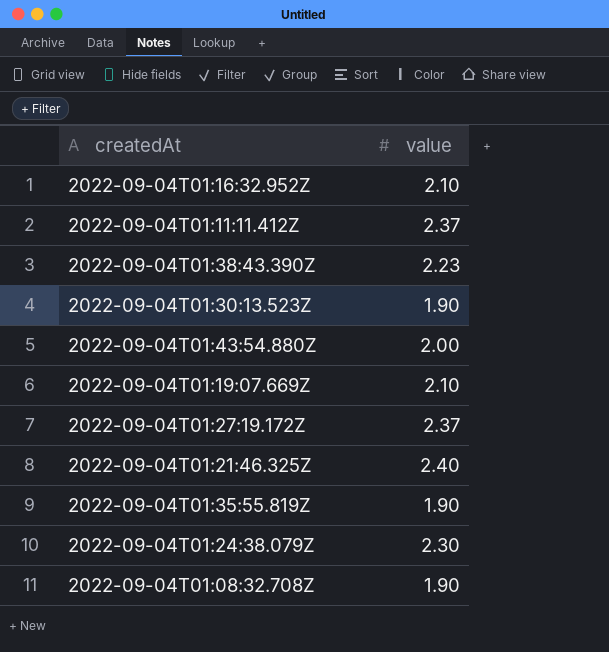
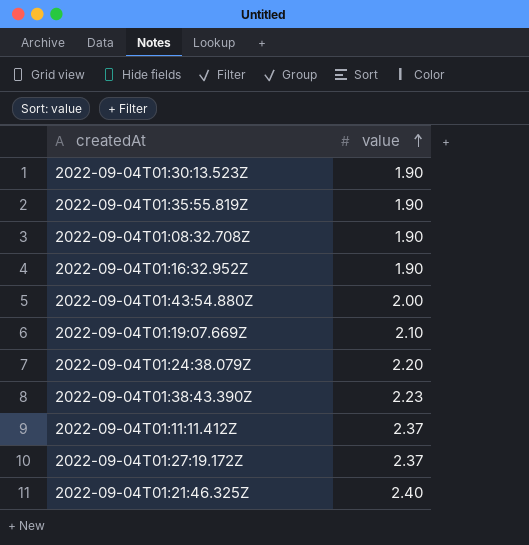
row order: none -> value ascending
2022-09-04T01:16:32.952Z | value: 2.10 -> 1.90
2022-09-04T01:24:38.079Z | value: 2.30 -> 2.20

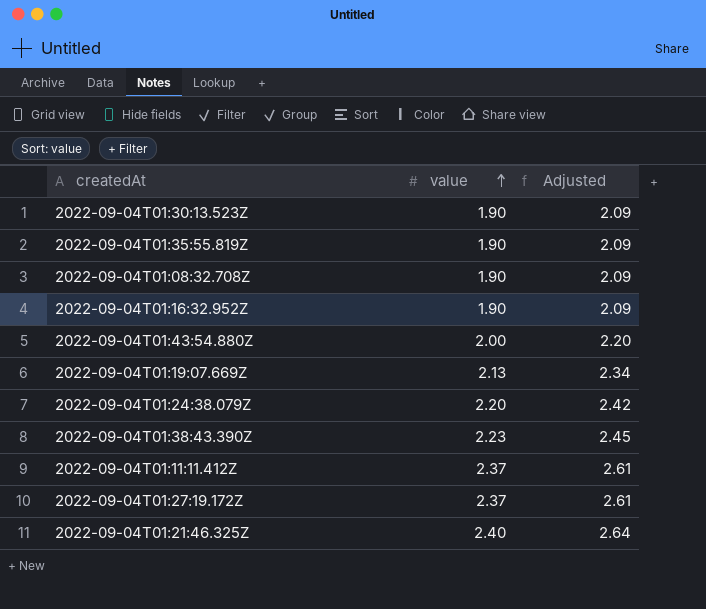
column Adjusted | formula: none -> [value] * 1.1
2022-09-04T01:19:07.669Z | value: 2.10 -> 2.13

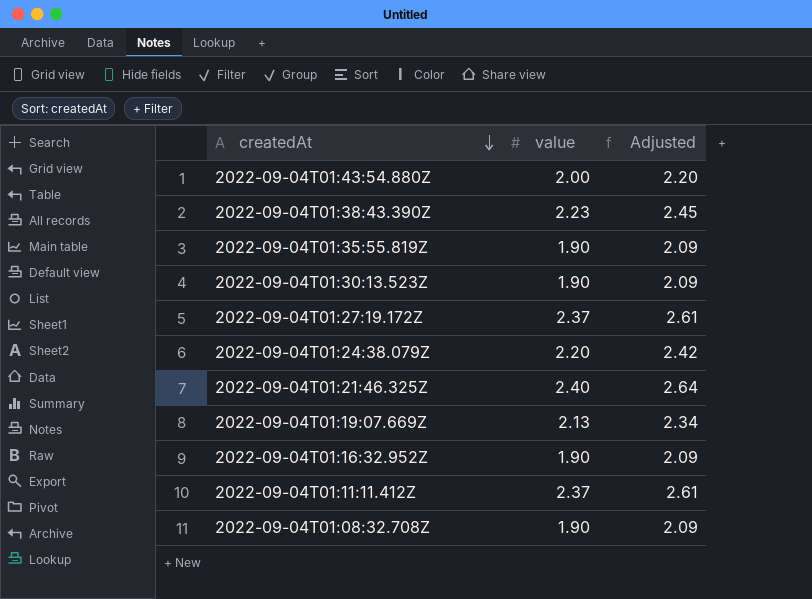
row order: value ascending -> createdAt descending

